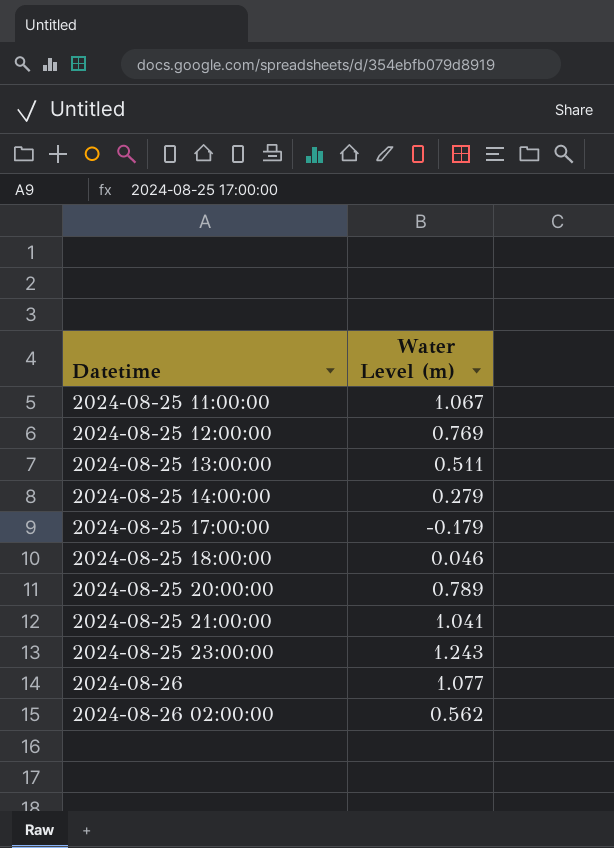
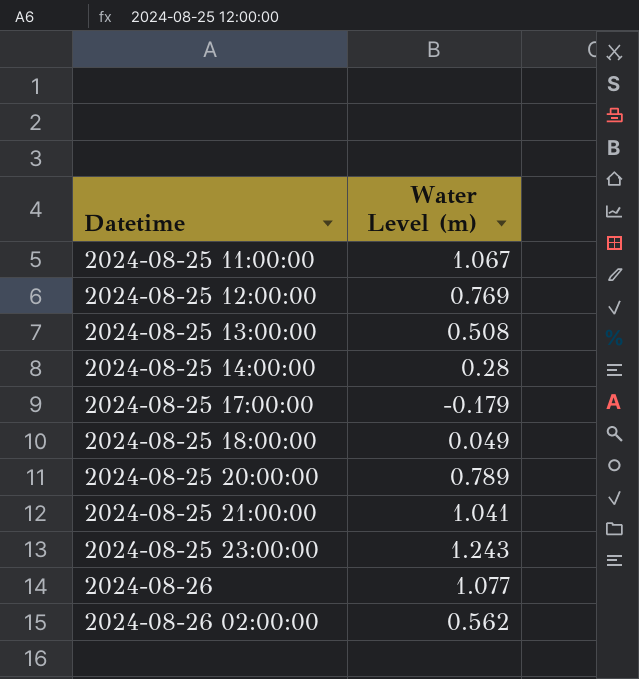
2024-08-25 13:00:00 | Water Level (m): 0.511 -> 0.508
2024-08-25 14:00:00 | Water Level (m): 0.279 -> 0.28
2024-08-25 18:00:00 | Water Level (m): 0.046 -> 0.049

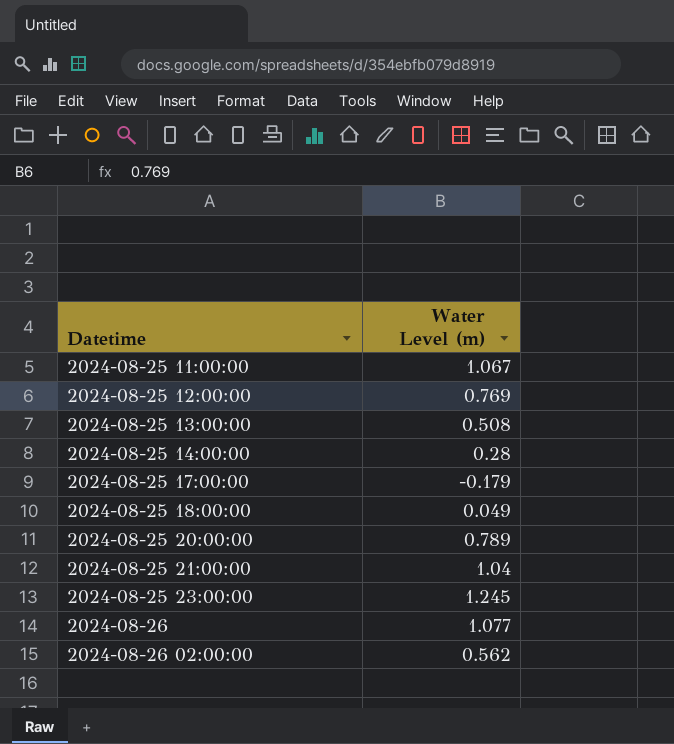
2024-08-25 21:00:00 | Water Level (m): 1.041 -> 1.04
2024-08-25 23:00:00 | Water Level (m): 1.243 -> 1.245

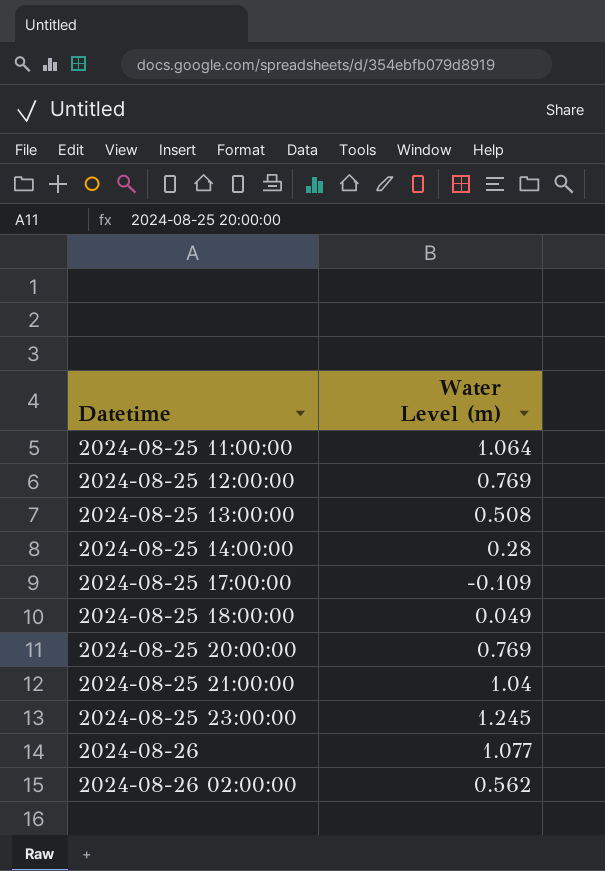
2024-08-25 11:00:00 | Water Level (m): 1.067 -> 1.064
2024-08-25 17:00:00 | Water Level (m): -0.179 -> -0.109
2024-08-25 20:00:00 | Water Level (m): 0.789 -> 0.769

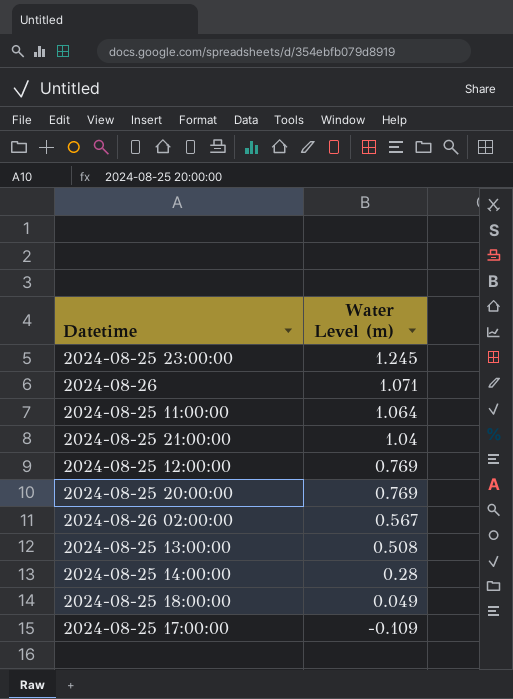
row order: Datetime ascending -> Water Level (m) descending
2024-08-26 | Water Level (m): 1.077 -> 1.071
2024-08-26 02:00:00 | Water Level (m): 0.562 -> 0.567

